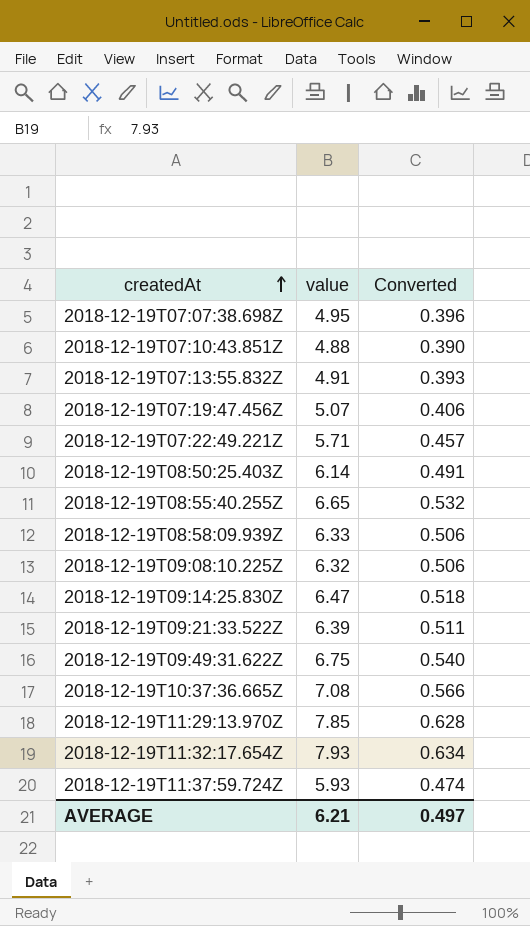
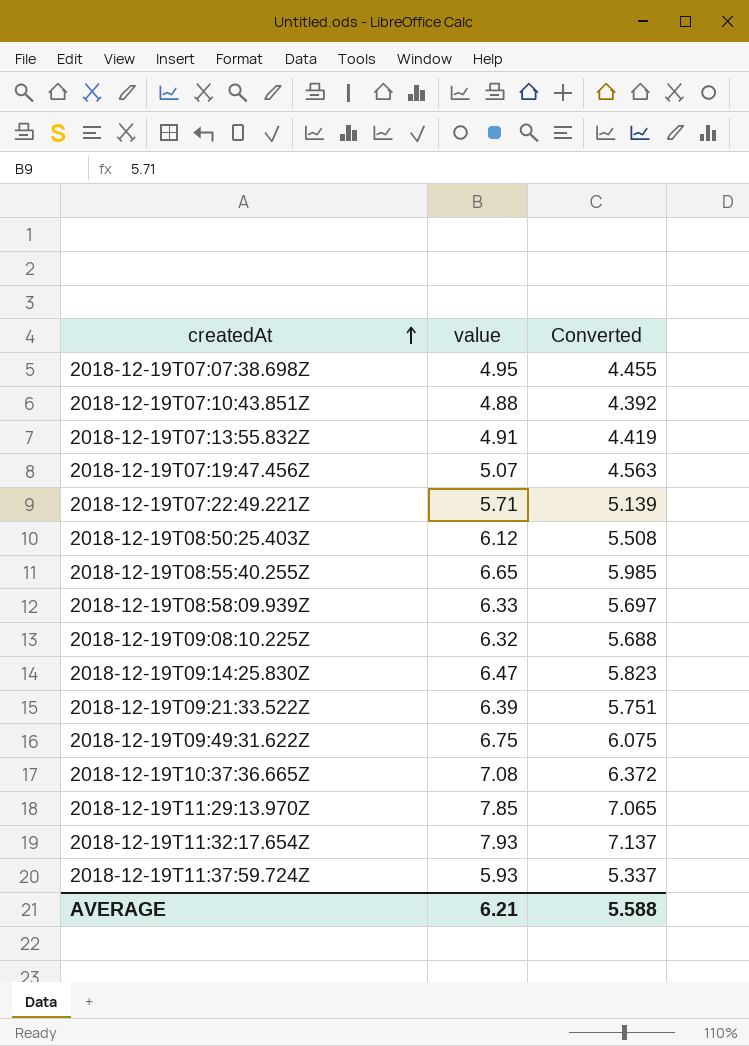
column Converted | formula: [value] * 0.08 -> [value] * 0.9
2018-12-19T08:50:25.403Z | value: 6.14 -> 6.12
AVERAGE | Converted: 0.497 -> 5.588

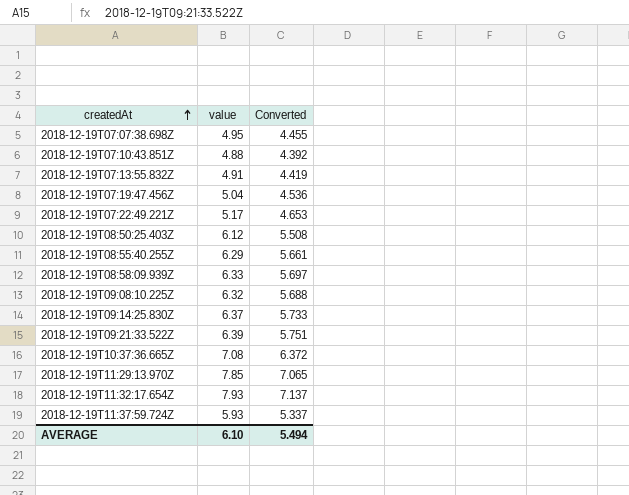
row 2018-12-19T09:49:31.622Z: 6.75 | 6.075 -> none
2018-12-19T07:19:47.456Z | value: 5.07 -> 5.04
2018-12-19T07:19:47.456Z | Converted: 4.563 -> 4.536
2018-12-19T07:22:49.221Z | value: 5.71 -> 5.17
2018-12-19T07:22:49.221Z | Converted: 5.139 -> 4.653
2018-12-19T08:55:40.255Z | value: 6.65 -> 6.29
2018-12-19T08:55:40.255Z | Converted: 5.985 -> 5.661
2018-12-19T09:14:25.830Z | value: 6.47 -> 6.37
2018-12-19T09:14:25.830Z | Converted: 5.823 -> 5.733
AVERAGE | value: 6.21 -> 6.10
AVERAGE | Converted: 5.588 -> 5.494

